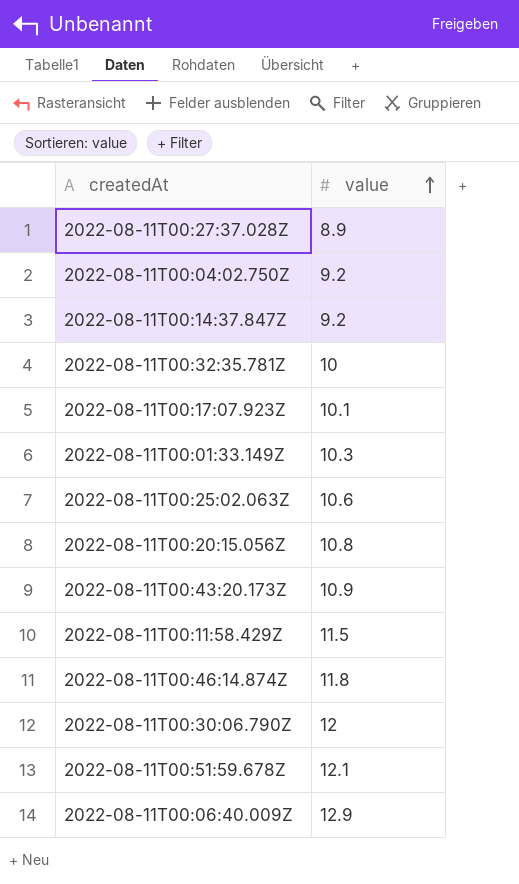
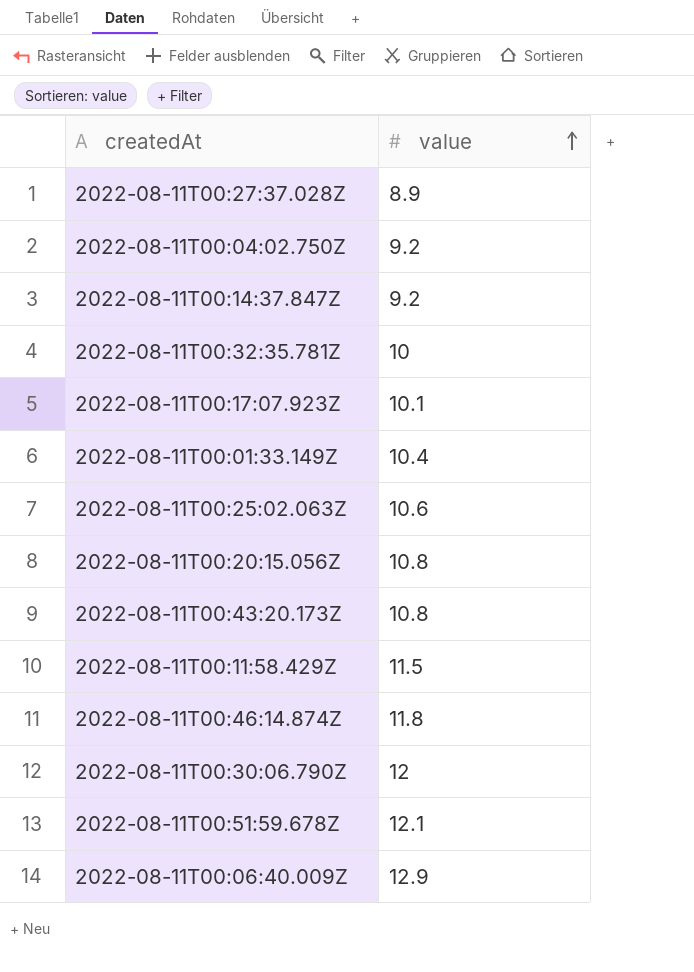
2022-08-11T00:01:33.149Z | value: 10.3 -> 10.4
2022-08-11T00:43:20.173Z | value: 10.9 -> 10.8

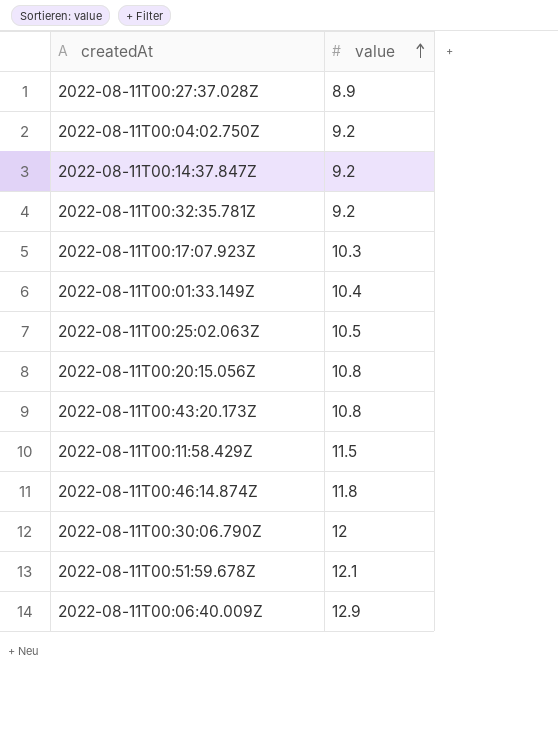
2022-08-11T00:32:35.781Z | value: 10 -> 9.2
2022-08-11T00:17:07.923Z | value: 10.1 -> 10.3
2022-08-11T00:25:02.063Z | value: 10.6 -> 10.5

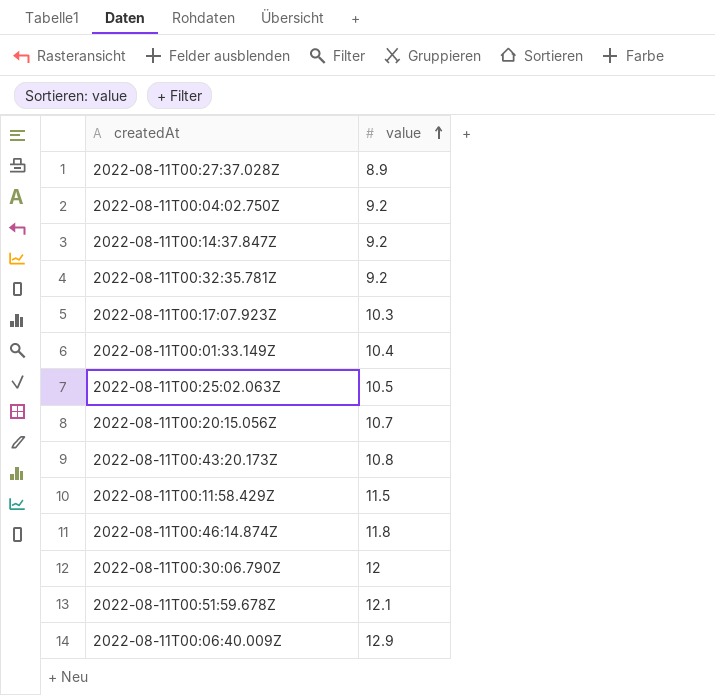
2022-08-11T00:20:15.056Z | value: 10.8 -> 10.7

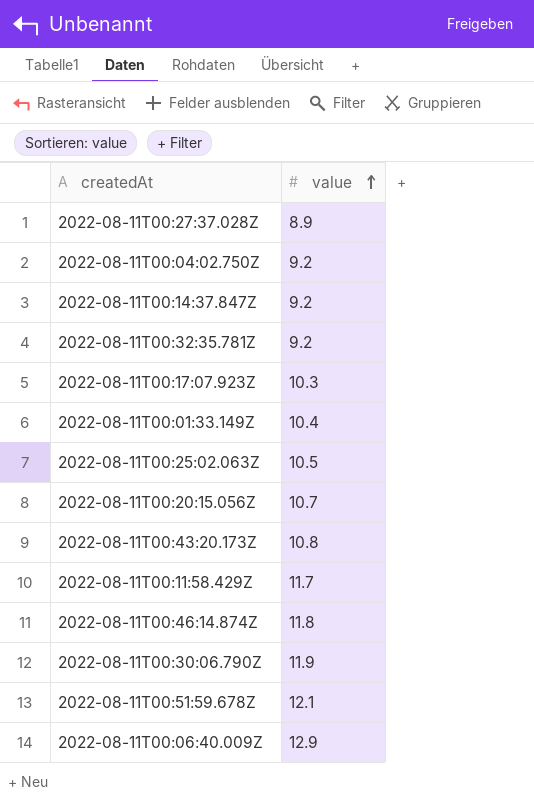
2022-08-11T00:11:58.429Z | value: 11.5 -> 11.7
2022-08-11T00:30:06.790Z | value: 12 -> 11.9

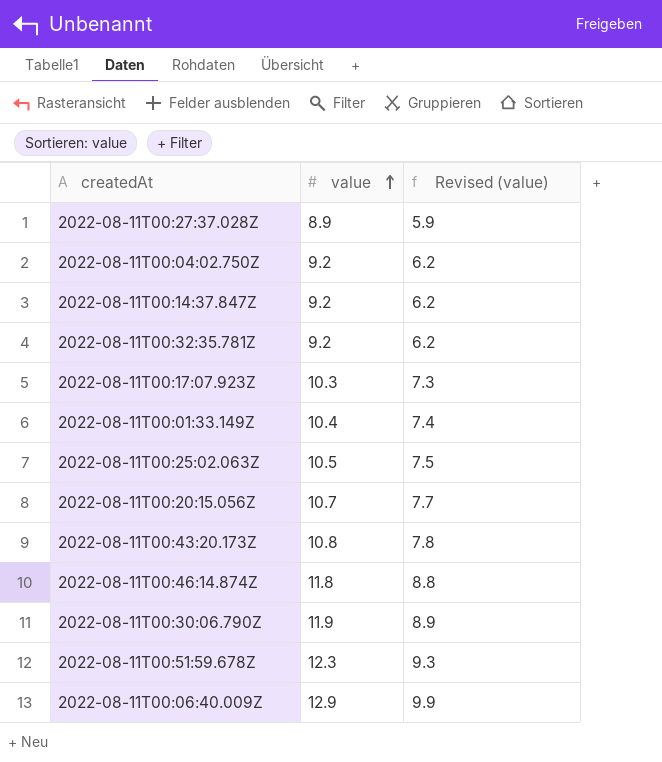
column Revised (value) | formula: none -> [value] - 3
row 2022-08-11T00:11:58.429Z: 11.7 -> none
2022-08-11T00:51:59.678Z | value: 12.1 -> 12.3

